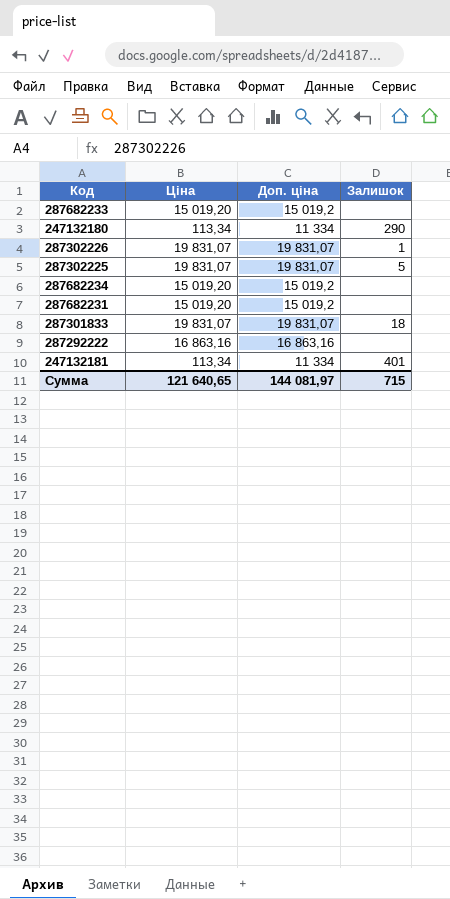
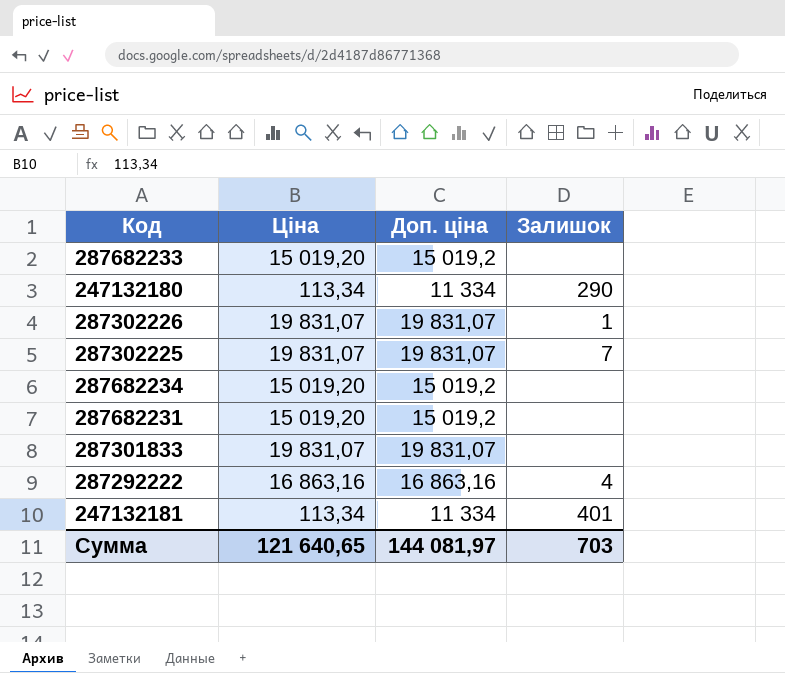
287302225 | Залишок: 5 -> 7
287301833 | Залишок: 18 -> none
287292222 | Залишок: none -> 4
Сумма | Залишок: 715 -> 703

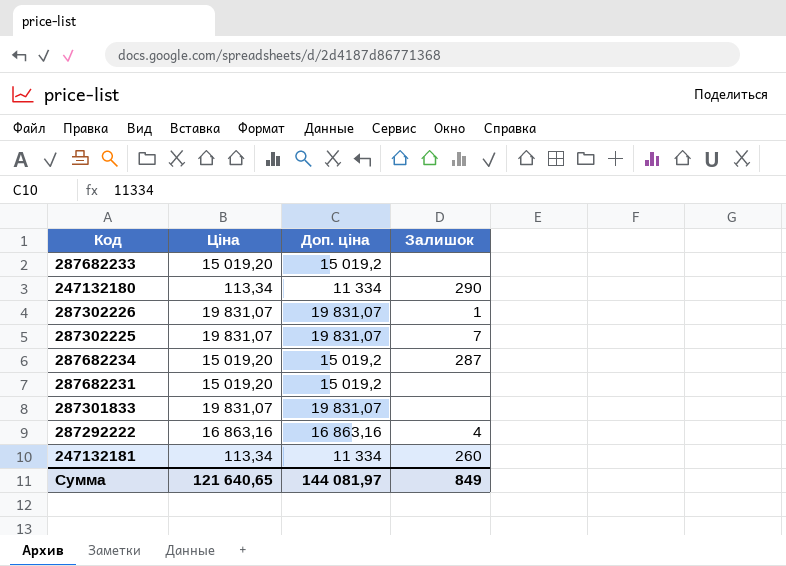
287682234 | Залишок: none -> 287
247132181 | Залишок: 401 -> 260
Сумма | Залишок: 703 -> 849

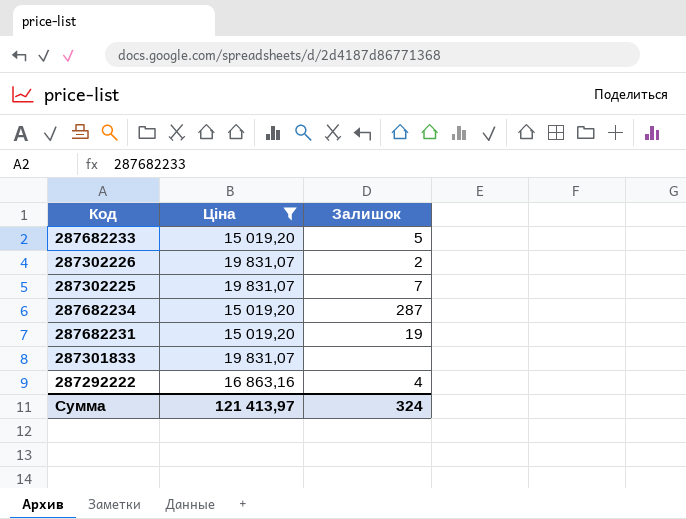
filter: none -> Ціна != 113,34
column Доп. ціна | position: 3 -> none
287682233 | Залишок: none -> 5
287302226 | Залишок: 1 -> 2
287682231 | Залишок: none -> 19
Сумма | Ціна: 121 640,65 -> 121 413,97
Сумма | Залишок: 849 -> 324

